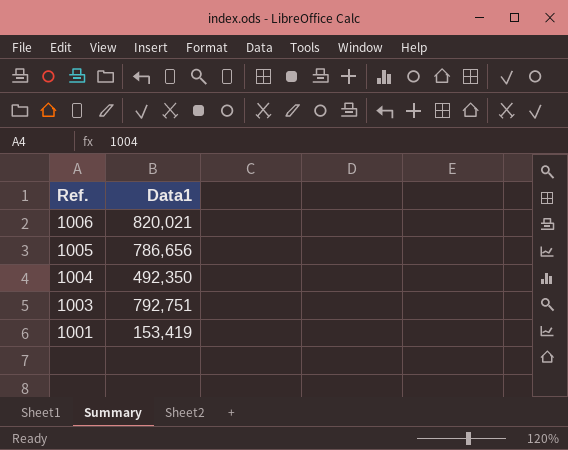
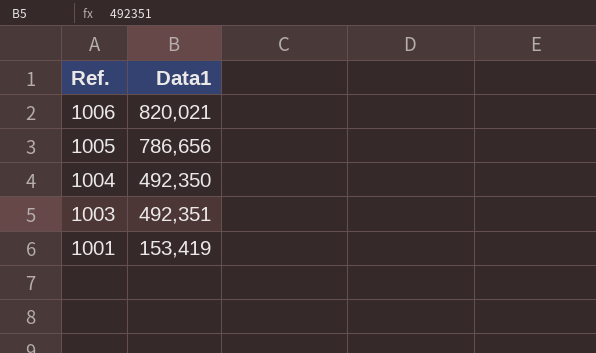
1003 | Data1: 792,751 -> 492,351

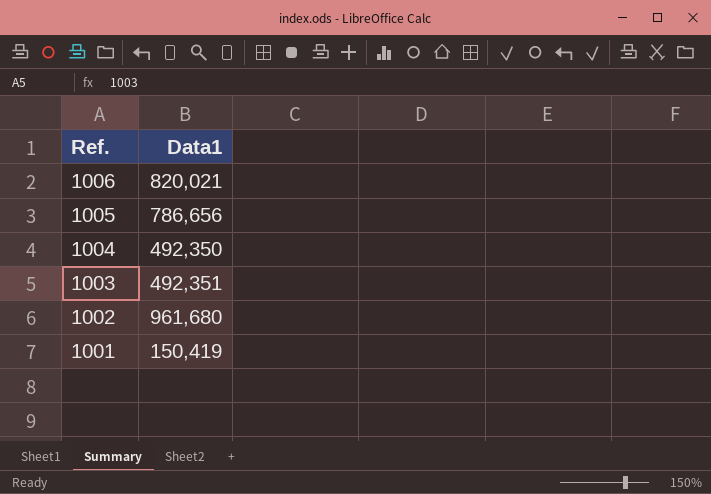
row 1002: none -> 961,680
1001 | Data1: 153,419 -> 150,419

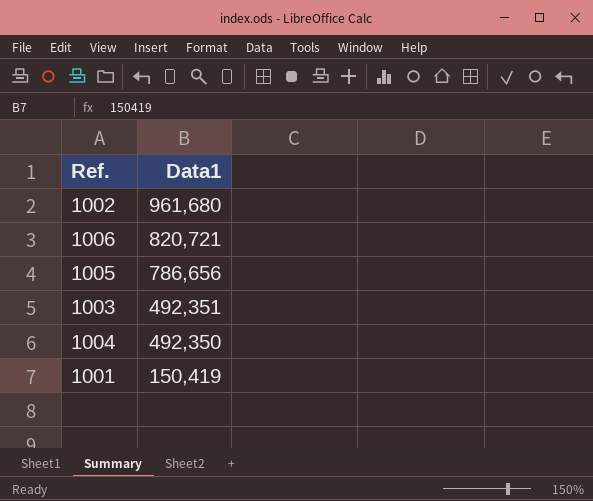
row order: Ref. descending -> Data1 descending
1006 | Data1: 820,021 -> 820,721

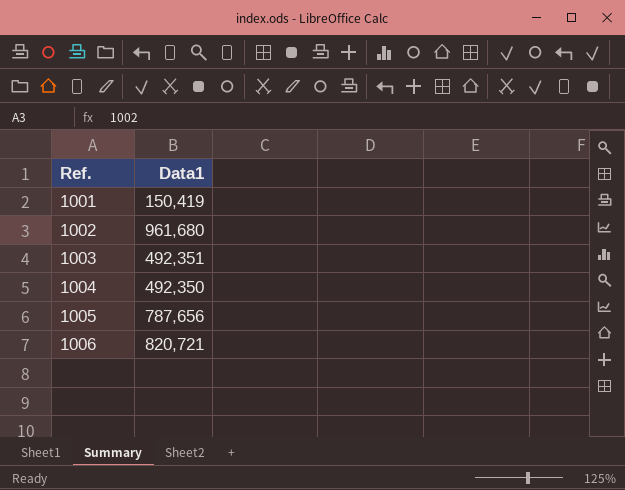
row order: Data1 descending -> Ref. ascending
1005 | Data1: 786,656 -> 787,656

